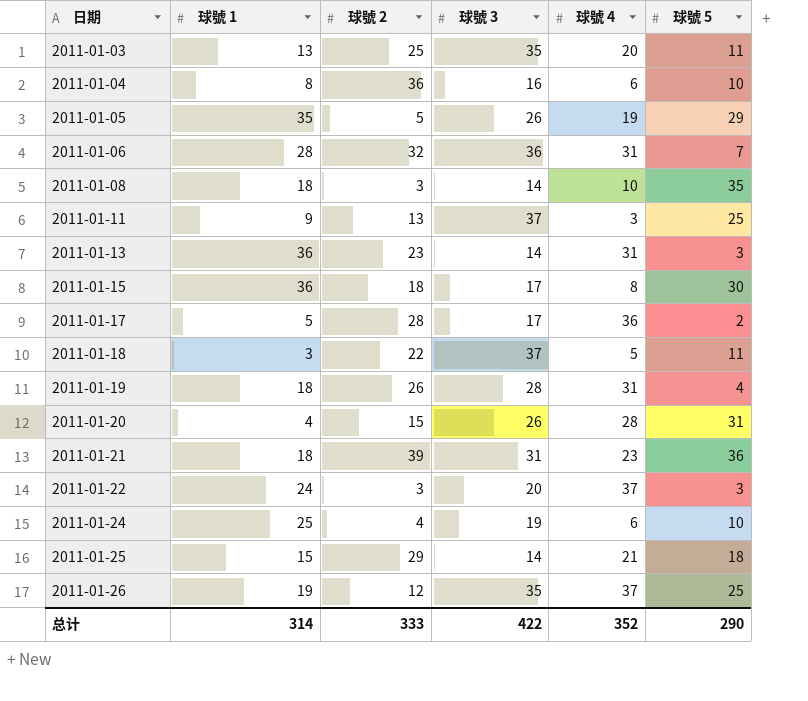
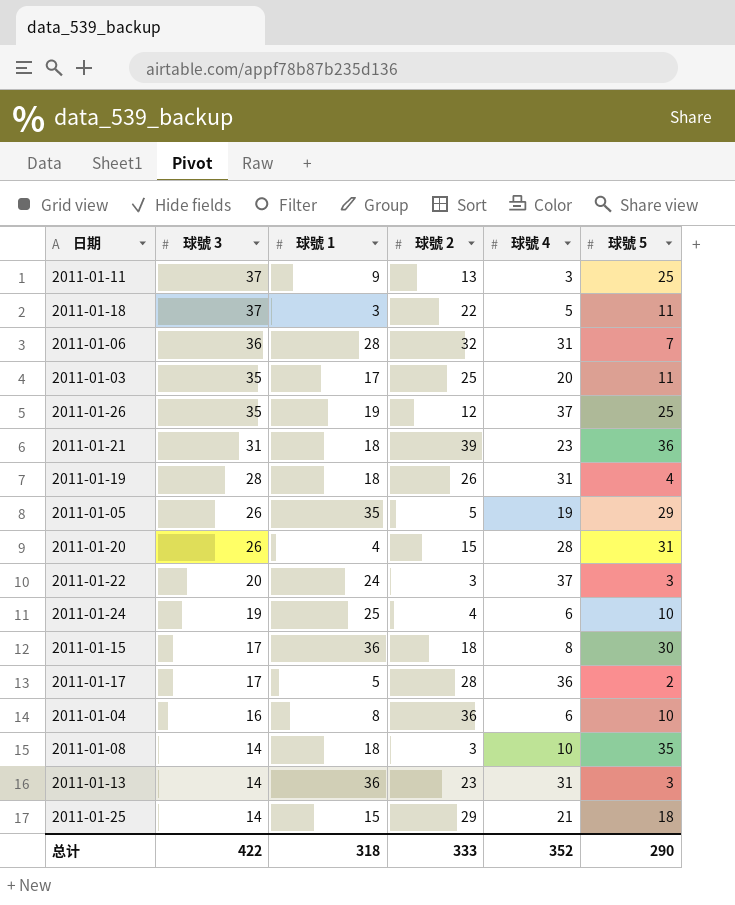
row order: 日期 ascending -> 球號 3 descending
column 球號 3 | position: 4 -> 2
2011-01-03 | 球號 1: 13 -> 17
总计 | 球號 1: 314 -> 318

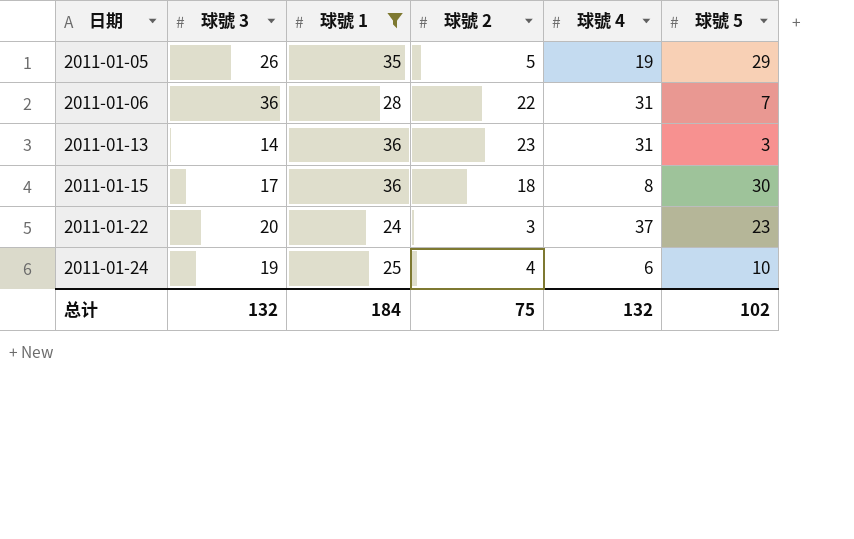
filter: none -> 球號 1 >= 24
row order: 球號 3 descending -> 日期 ascending
2011-01-06 | 球號 2: 32 -> 22
2011-01-22 | 球號 5: 3 -> 23
总计 | 球號 3: 422 -> 132
总计 | 球號 1: 318 -> 184
总计 | 球號 2: 333 -> 75
总计 | 球號 4: 352 -> 132
总计 | 球號 5: 290 -> 102

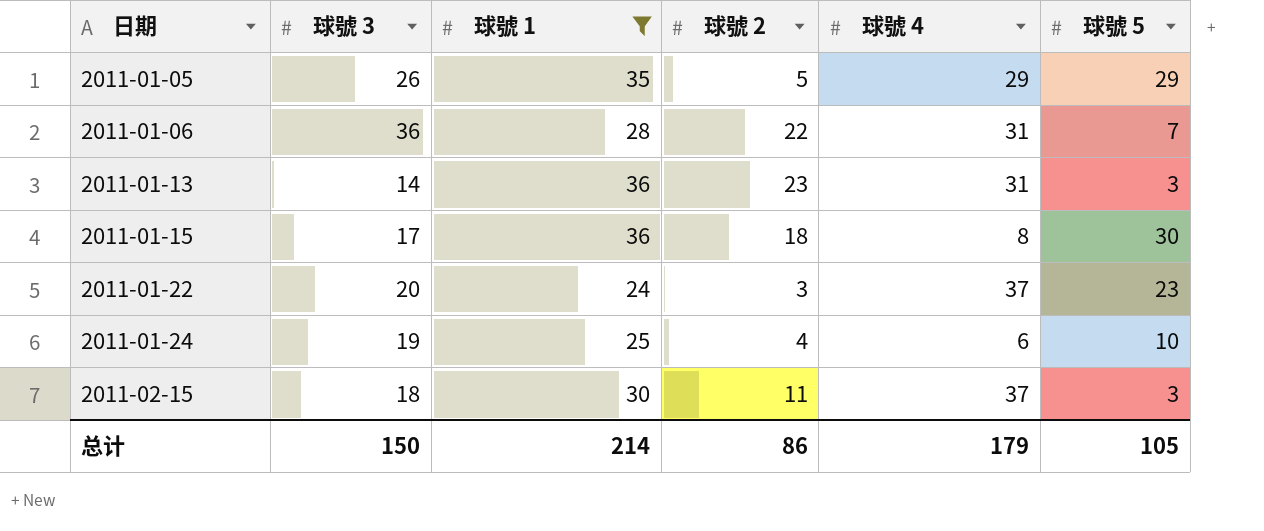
2011-01-05 | 球號 4: 19 -> 29
row 2011-02-15: none -> 18 | 30 | 11 | 37 | 3
总计 | 球號 3: 132 -> 150
总计 | 球號 1: 184 -> 214
总计 | 球號 2: 75 -> 86
总计 | 球號 4: 132 -> 179
总计 | 球號 5: 102 -> 105

